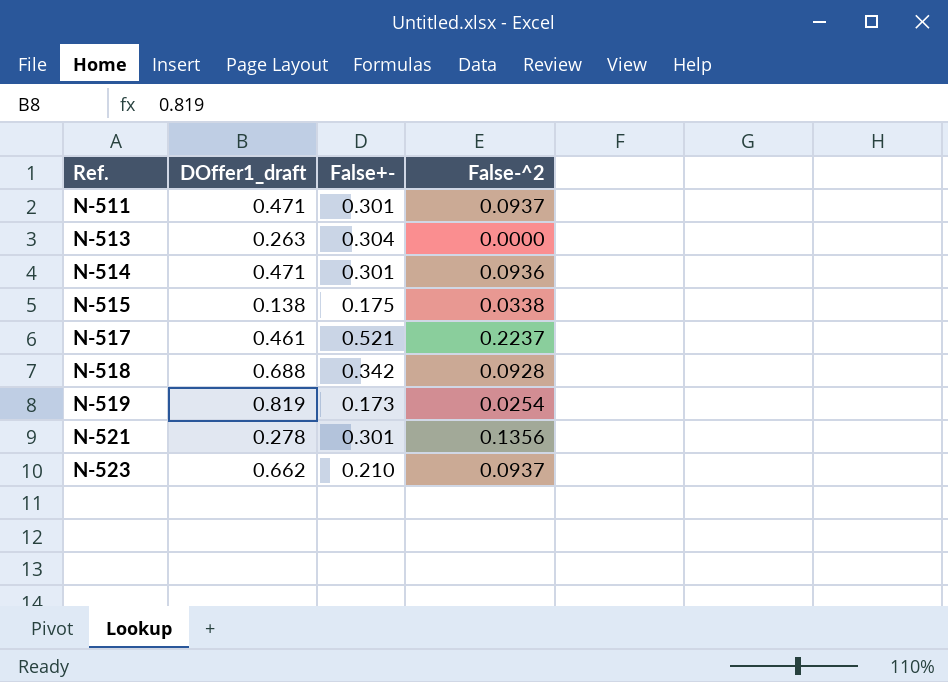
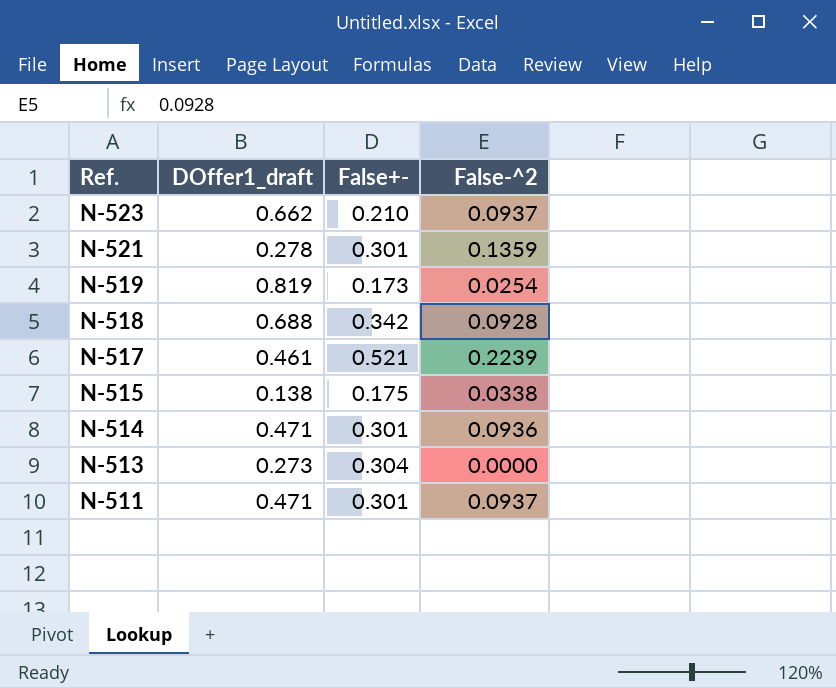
row order: Ref. ascending -> Ref. descending
N-521 | False-^2: 0.1356 -> 0.1359
N-517 | False-^2: 0.2237 -> 0.2239
N-513 | DOffer1_draft: 0.263 -> 0.273

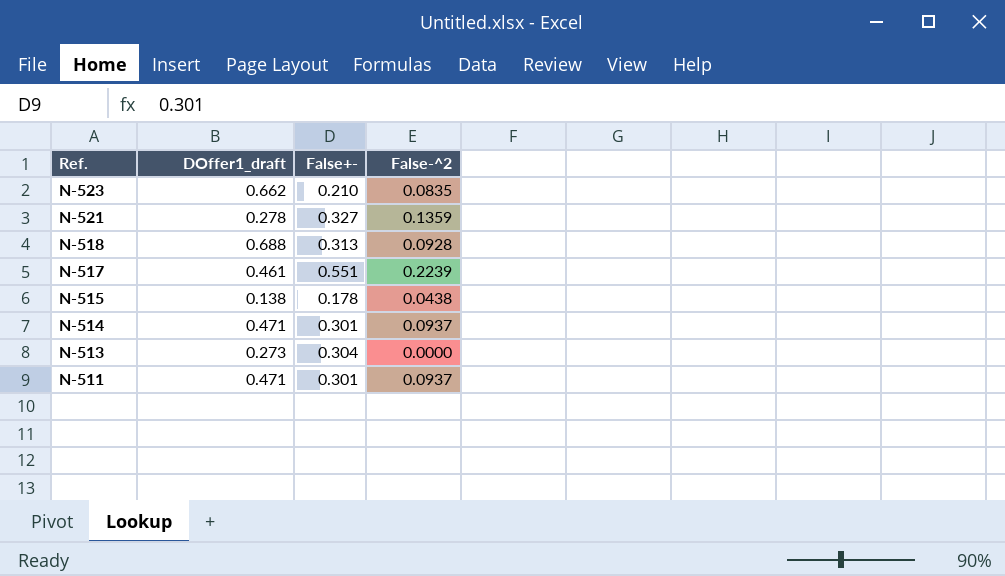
row N-519: 0.819 | 0.173 | 0.0254 -> none
N-523 | False-^2: 0.0937 -> 0.0835
N-521 | False+-: 0.301 -> 0.327
N-518 | False+-: 0.342 -> 0.313
N-517 | False+-: 0.521 -> 0.551
N-515 | False+-: 0.175 -> 0.178
N-515 | False-^2: 0.0338 -> 0.0438
N-514 | False-^2: 0.0936 -> 0.0937

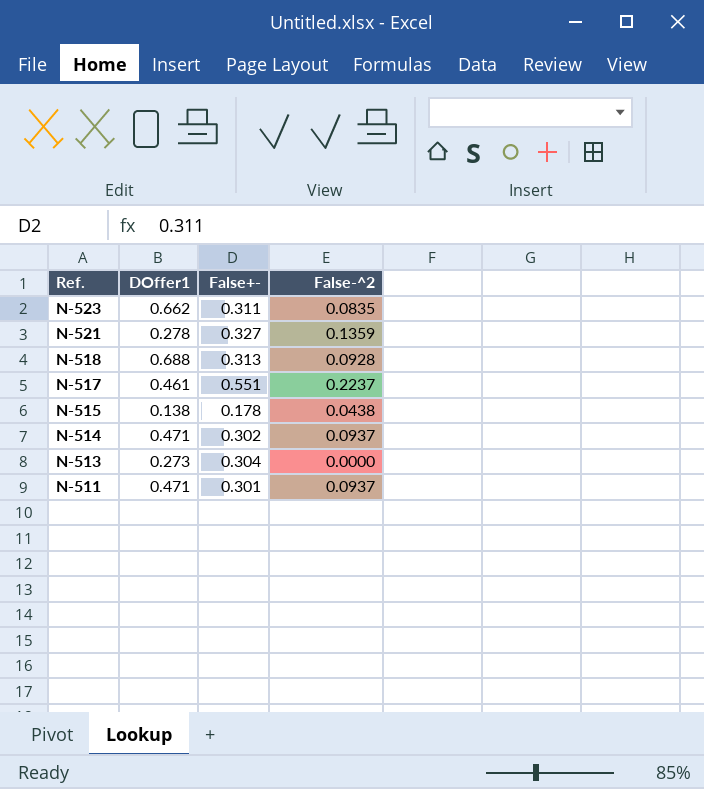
column name: DOffer1_draft -> DOffer1
N-523 | False+-: 0.210 -> 0.311
N-517 | False-^2: 0.2239 -> 0.2237
N-514 | False+-: 0.301 -> 0.302

